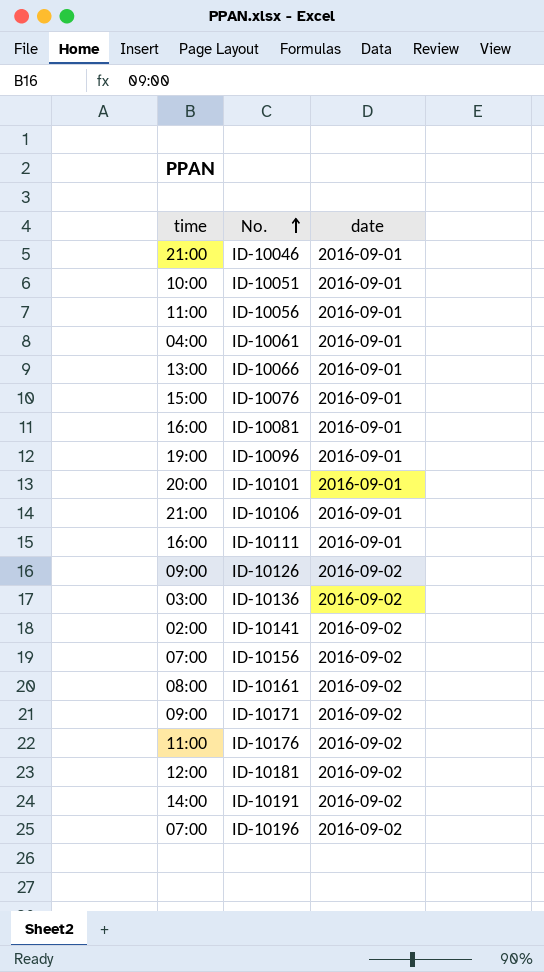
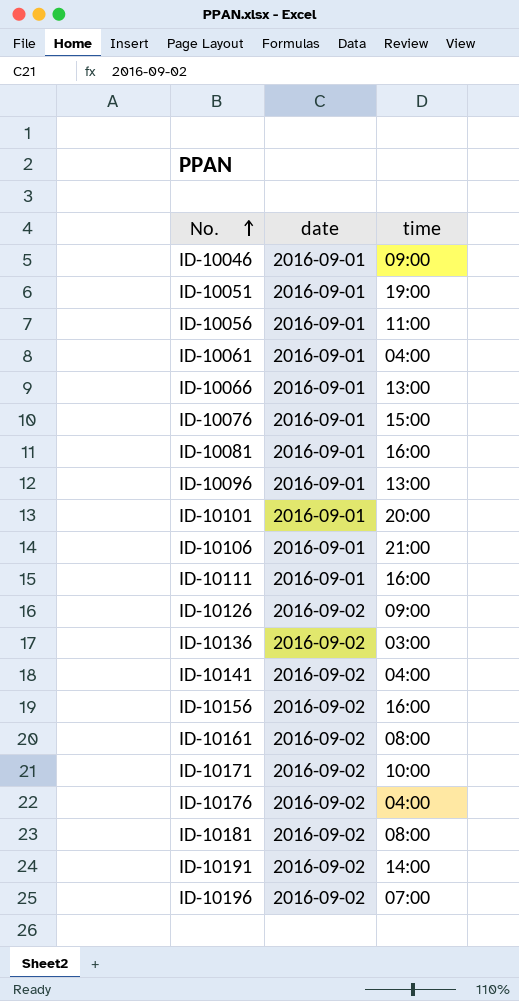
column time | position: 1 -> 3
ID-10046 | time: 21:00 -> 09:00
ID-10051 | time: 10:00 -> 19:00
ID-10096 | time: 19:00 -> 13:00
ID-10141 | time: 02:00 -> 04:00
ID-10156 | time: 07:00 -> 16:00
ID-10171 | time: 09:00 -> 10:00
ID-10176 | time: 11:00 -> 04:00
ID-10181 | time: 12:00 -> 08:00

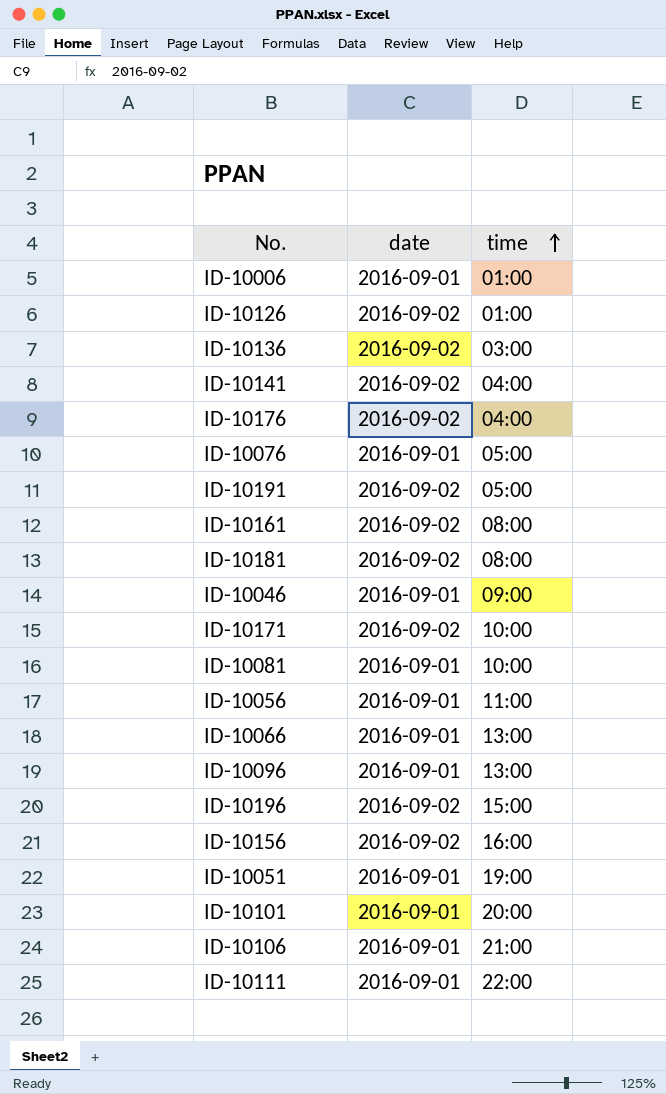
row order: No. ascending -> time ascending
row ID-10061: 2016-09-01 | 04:00 -> none
row ID-10006: none -> 2016-09-01 | 01:00
ID-10126 | time: 09:00 -> 01:00
ID-10076 | time: 15:00 -> 05:00
ID-10191 | time: 14:00 -> 05:00
ID-10081 | time: 16:00 -> 10:00
ID-10196 | time: 07:00 -> 15:00
ID-10111 | time: 16:00 -> 22:00

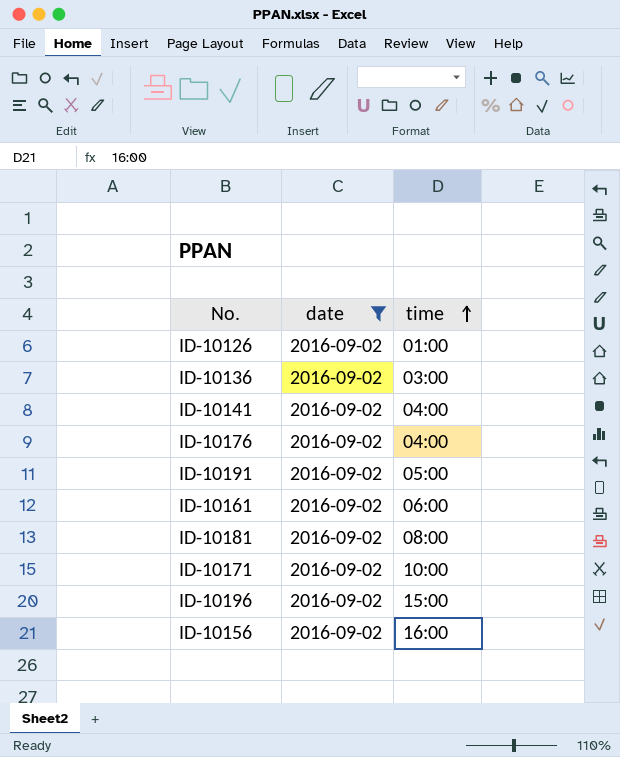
filter: none -> date = 2016-09-02
ID-10161 | time: 08:00 -> 06:00

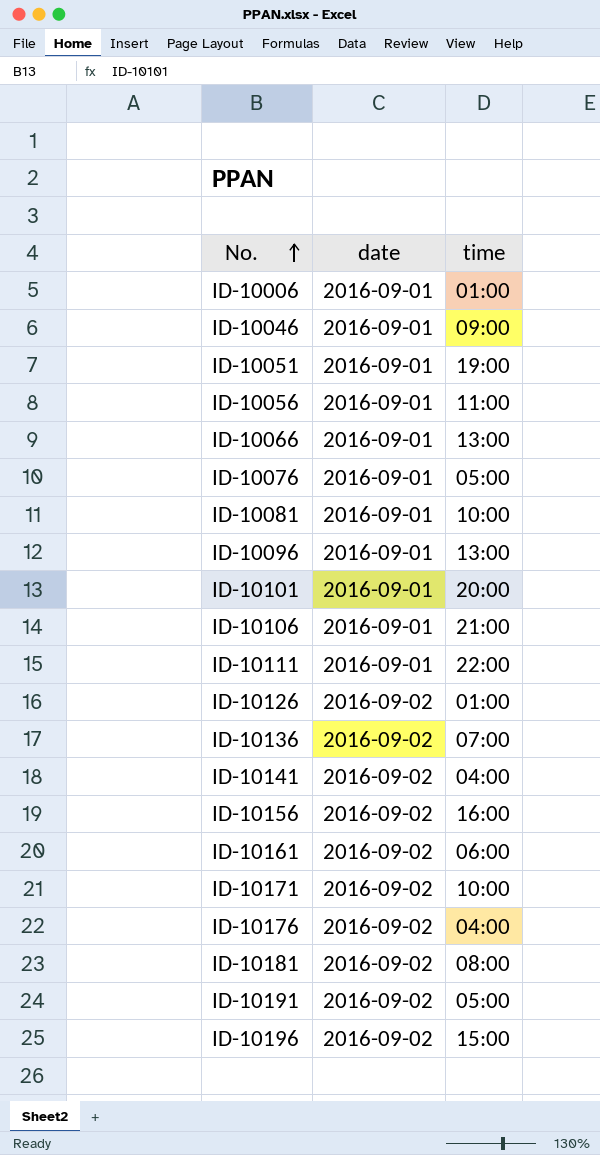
filter: date = 2016-09-02 -> none
row order: time ascending -> No. ascending
ID-10136 | time: 03:00 -> 07:00

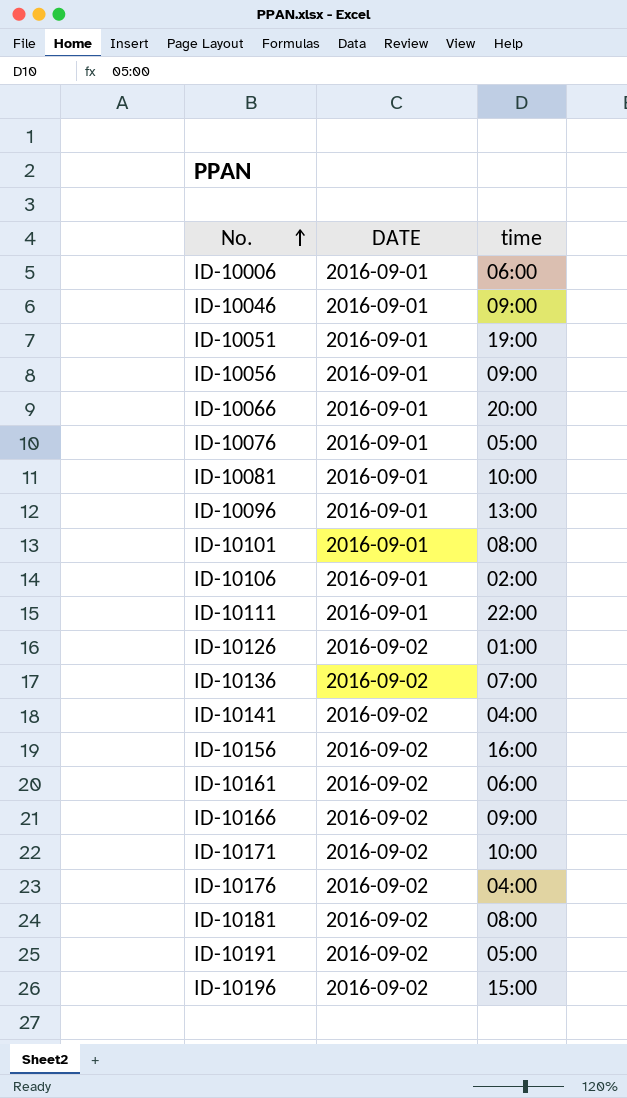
column name: date -> DATE
ID-10006 | time: 01:00 -> 06:00
ID-10056 | time: 11:00 -> 09:00
ID-10066 | time: 13:00 -> 20:00
ID-10101 | time: 20:00 -> 08:00
ID-10106 | time: 21:00 -> 02:00
row ID-10166: none -> 2016-09-02 | 09:00

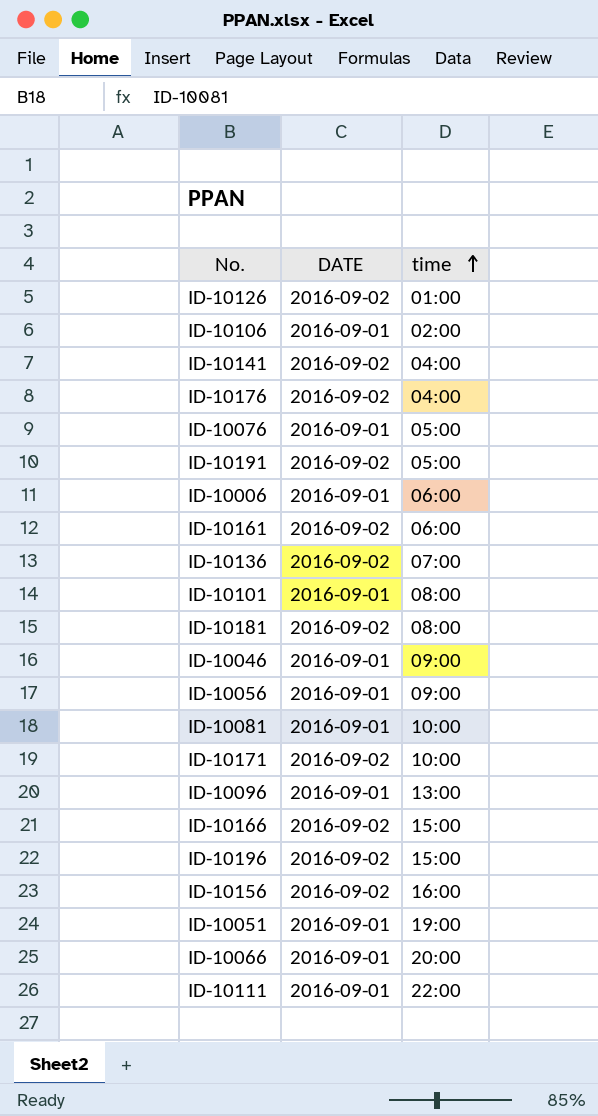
row order: No. ascending -> time ascending
ID-10166 | time: 09:00 -> 15:00

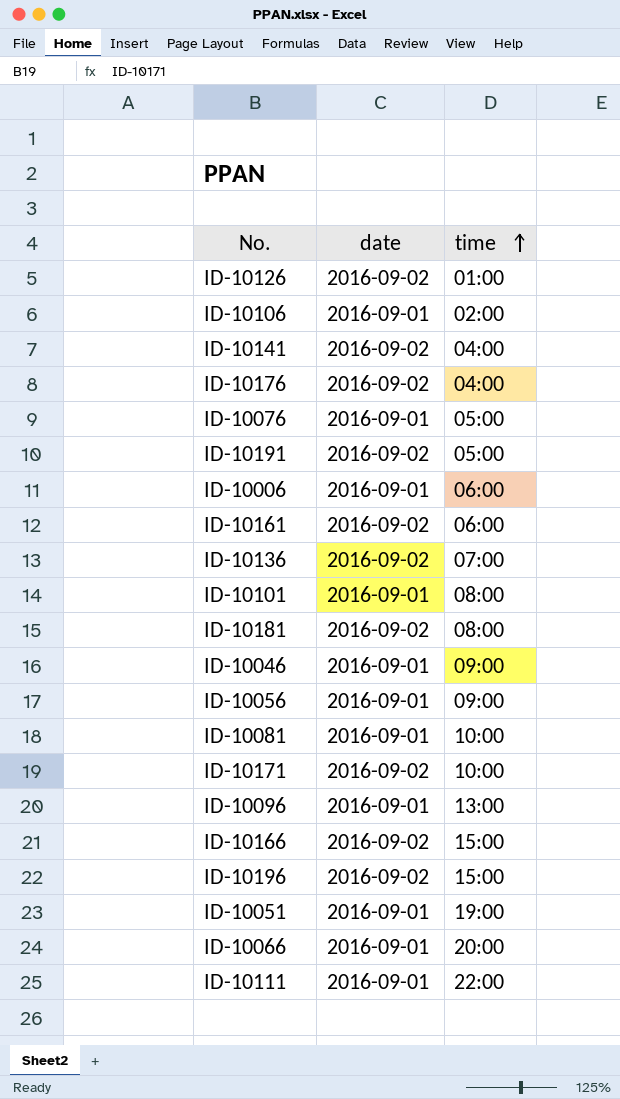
column name: DATE -> date
row ID-10156: 2016-09-02 | 16:00 -> none

